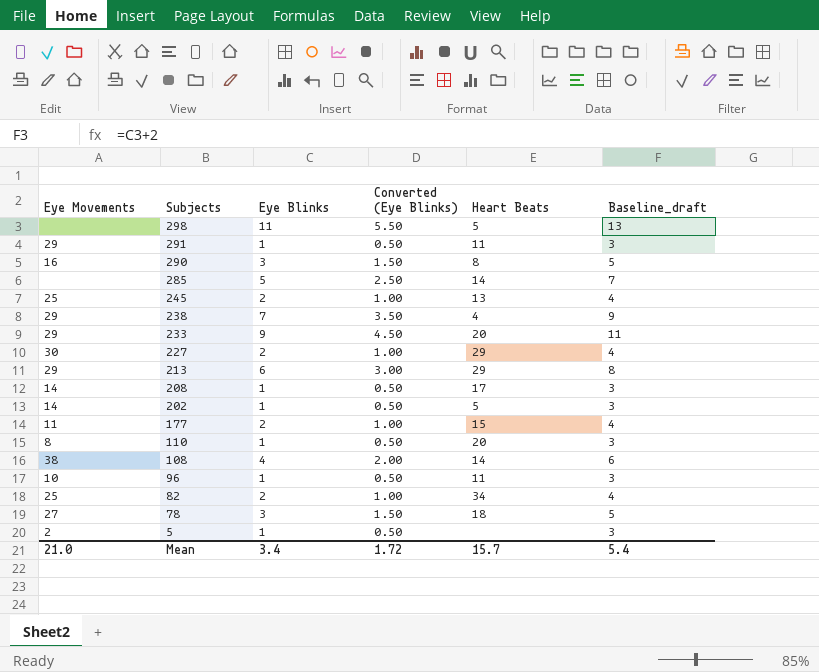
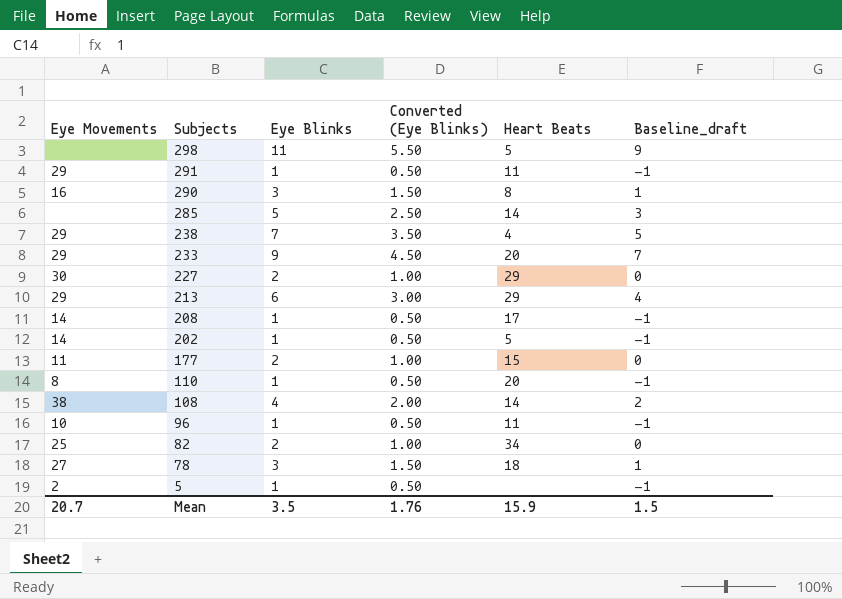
column Baseline_draft | formula: [Eye Blinks] + 2 -> [Eye Blinks] - 2
row 245: 25 | 2 | 1.00 | 13 | 4 -> none
Mean | Eye Movements: 21.0 -> 20.7
Mean | Eye Blinks: 3.4 -> 3.5
Mean | Converted (Eye Blinks): 1.72 -> 1.76
Mean | Heart Beats: 15.7 -> 15.9
Mean | Baseline_draft: 5.4 -> 1.5

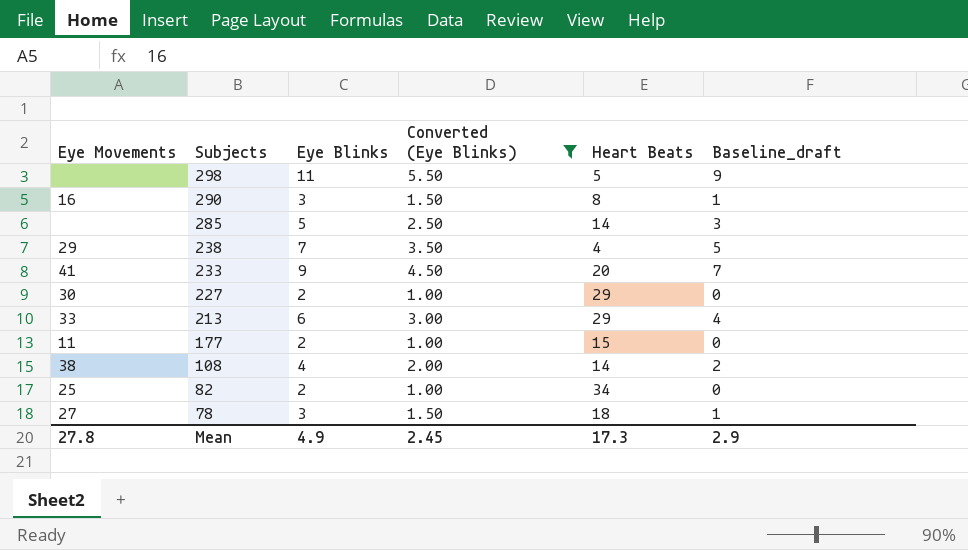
filter: none -> Converted (Eye Blinks) != 0.50
233 | Eye Movements: 29 -> 41
213 | Eye Movements: 29 -> 33
Mean | Eye Movements: 20.7 -> 27.8
Mean | Eye Blinks: 3.5 -> 4.9
Mean | Converted (Eye Blinks): 1.76 -> 2.45
Mean | Heart Beats: 15.9 -> 17.3
Mean | Baseline_draft: 1.5 -> 2.9

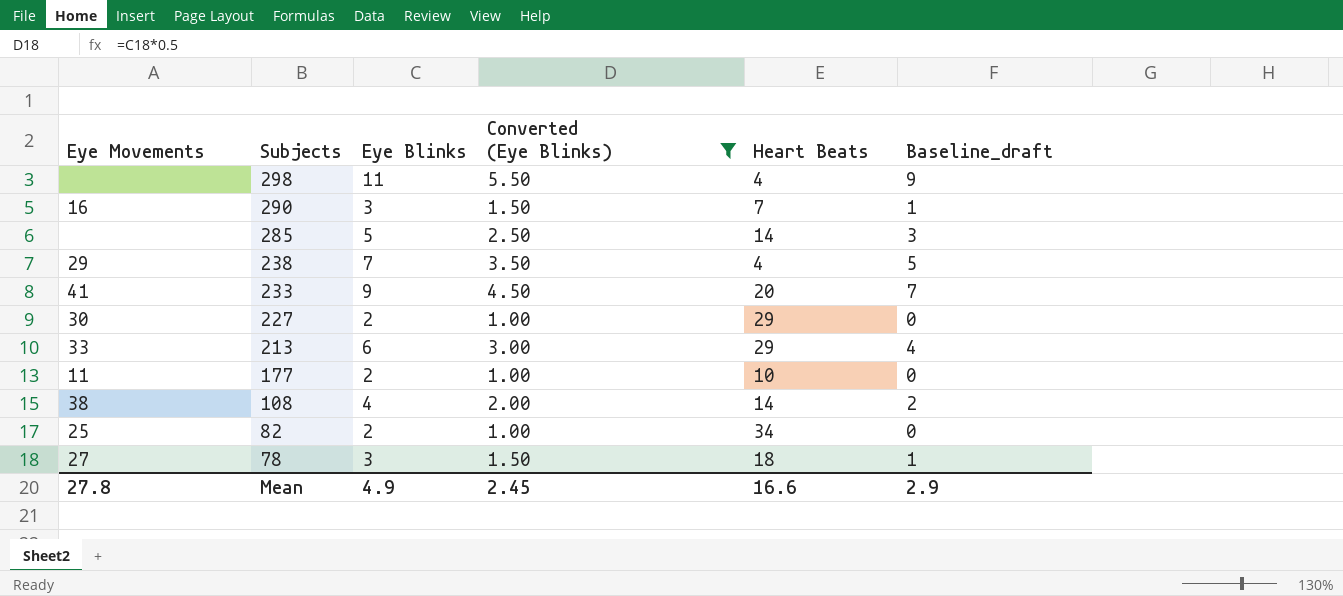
298 | Heart Beats: 5 -> 4
290 | Heart Beats: 8 -> 7
177 | Heart Beats: 15 -> 10
Mean | Heart Beats: 17.3 -> 16.6

